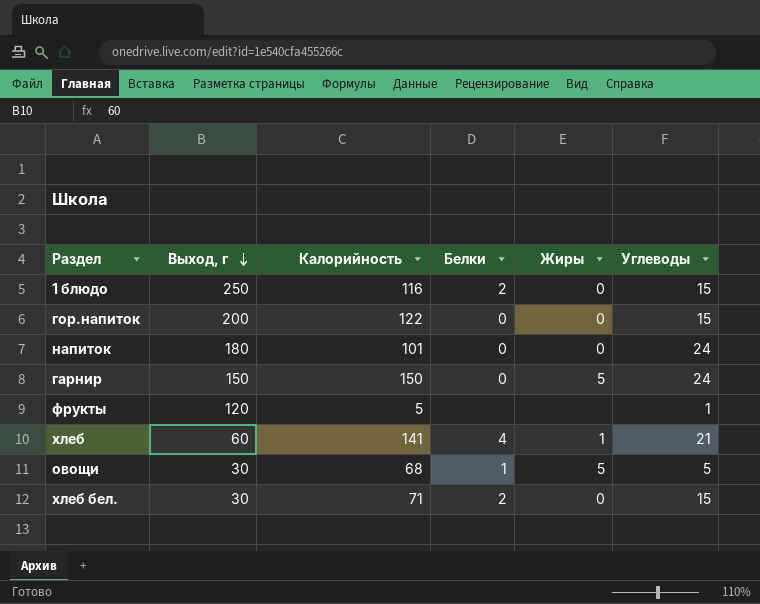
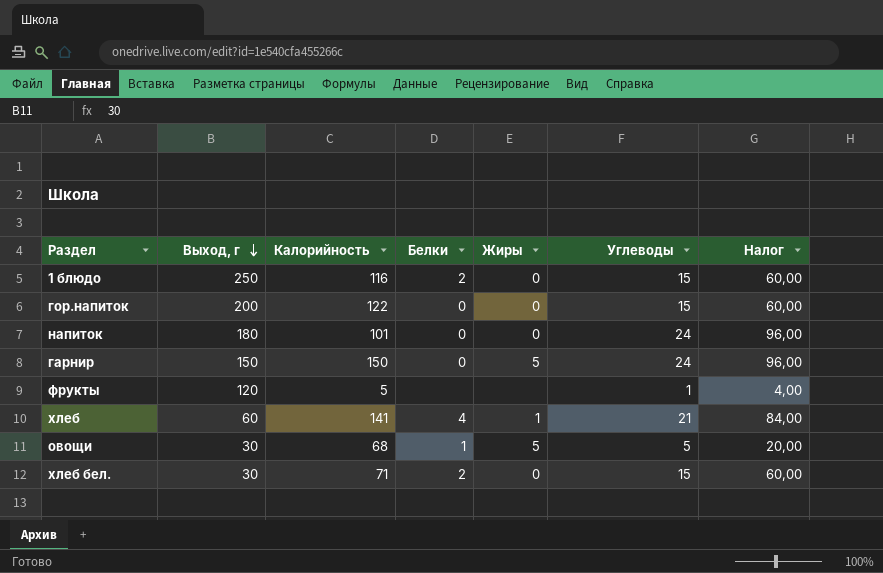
column Налог | formula: none -> [Углеводы] * 4

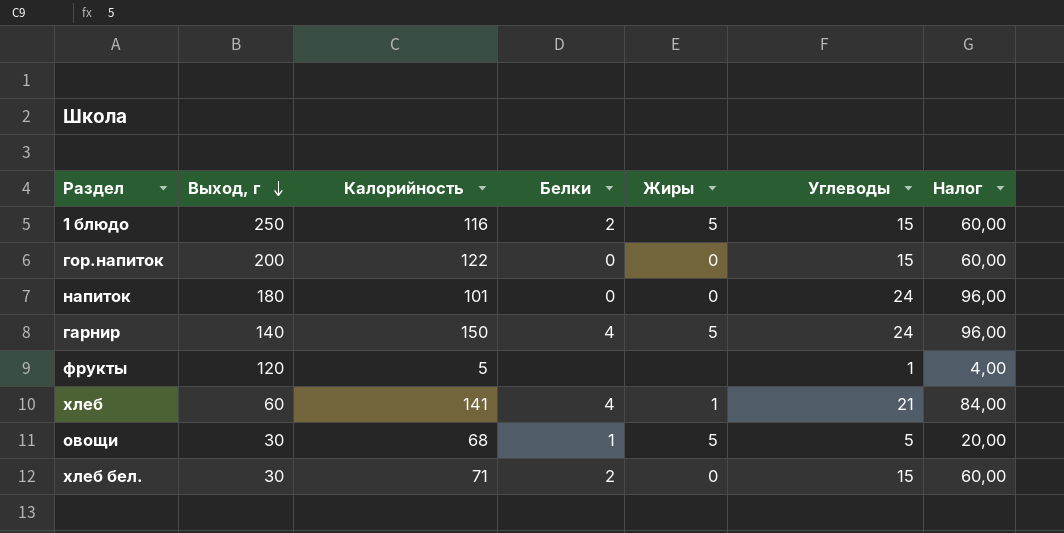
1 блюдо | Жиры: 0 -> 5
гарнир | Выход, г: 150 -> 140
гарнир | Белки: 0 -> 4

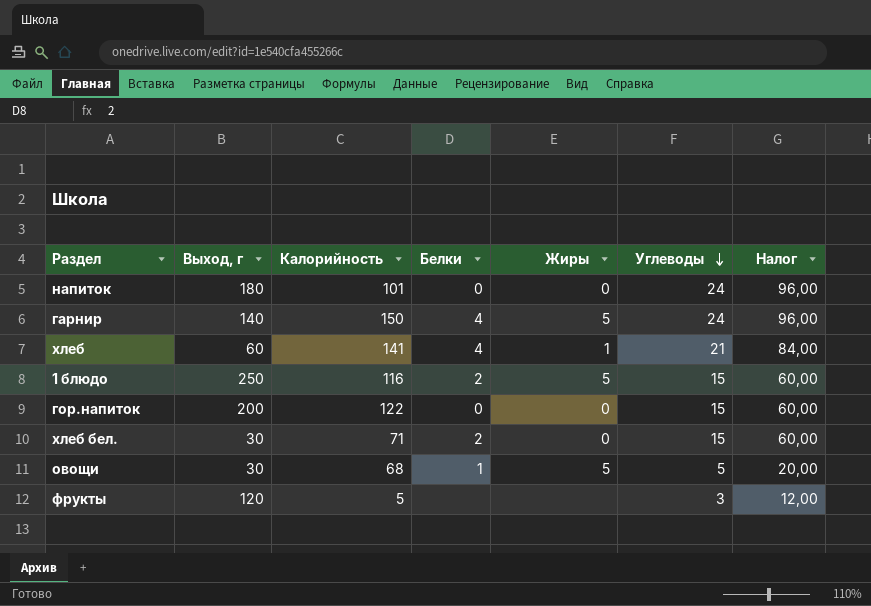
row order: Выход, г descending -> Углеводы descending
фрукты | Углеводы: 1 -> 3
фрукты | Налог: 4,00 -> 12,00

